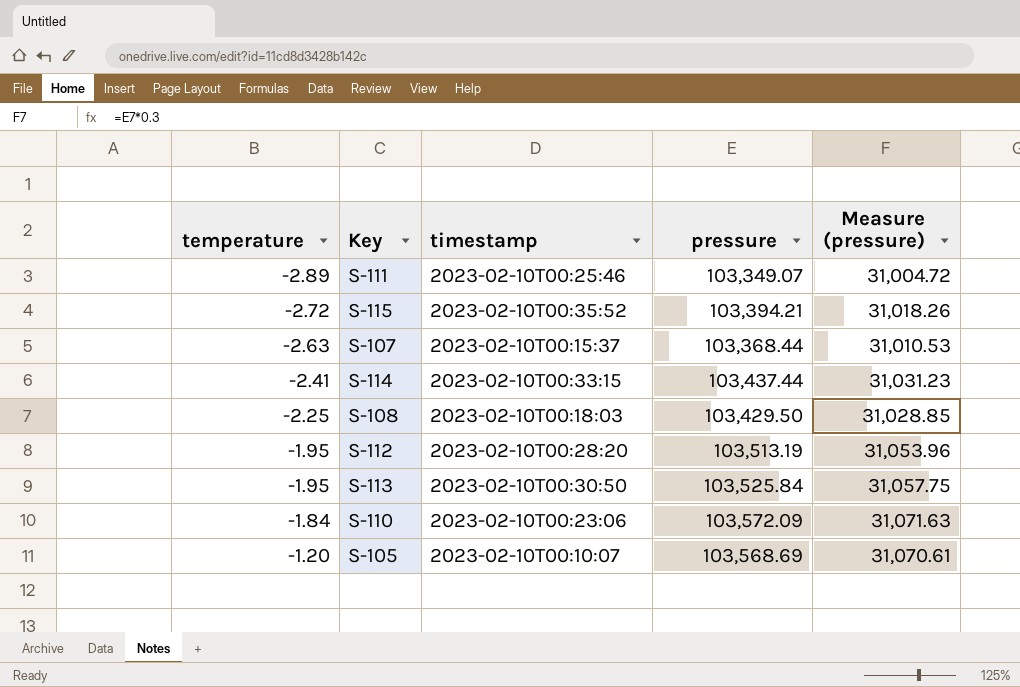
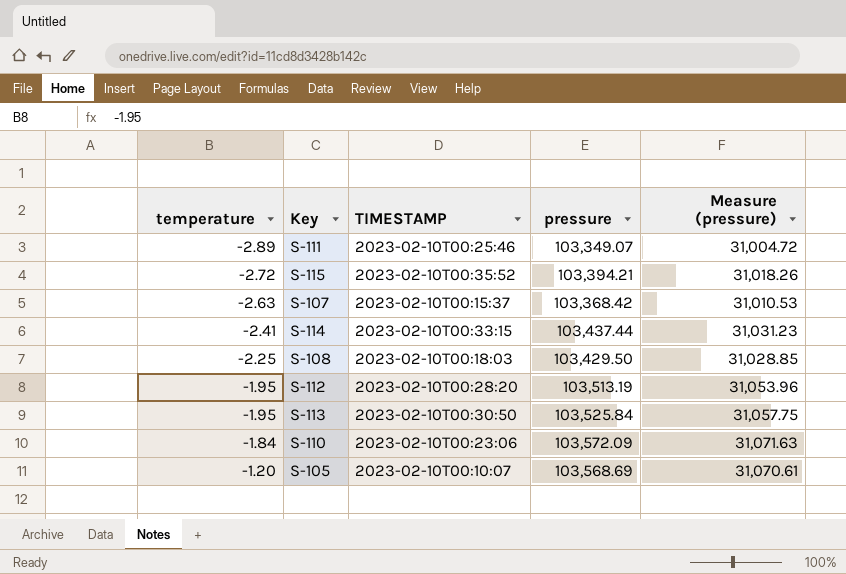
column name: timestamp -> TIMESTAMP
S-107 | pressure: 103,368.44 -> 103,368.42

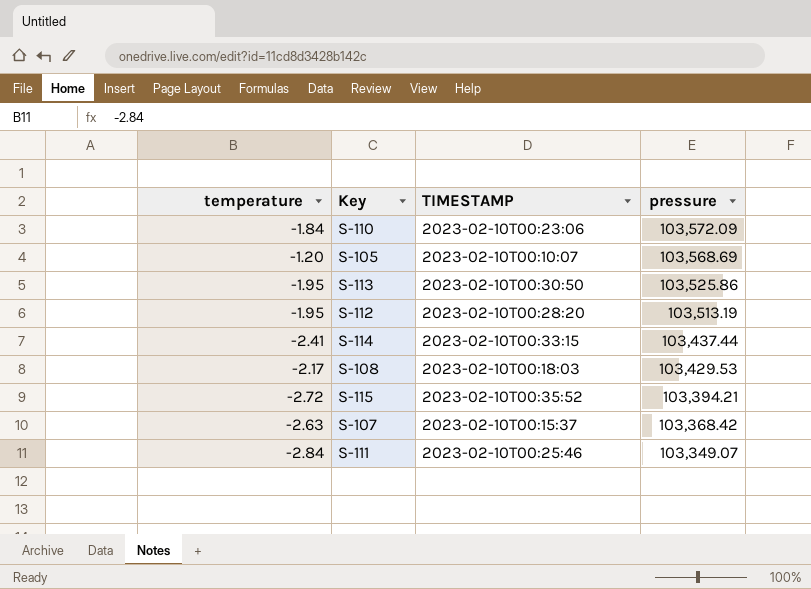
row order: temperature ascending -> pressure descending
column Measure (pressure) | formula: [pressure] * 0.3 -> none
S-113 | pressure: 103,525.84 -> 103,525.86
S-108 | temperature: -2.25 -> -2.17
S-108 | pressure: 103,429.50 -> 103,429.53
S-111 | temperature: -2.89 -> -2.84

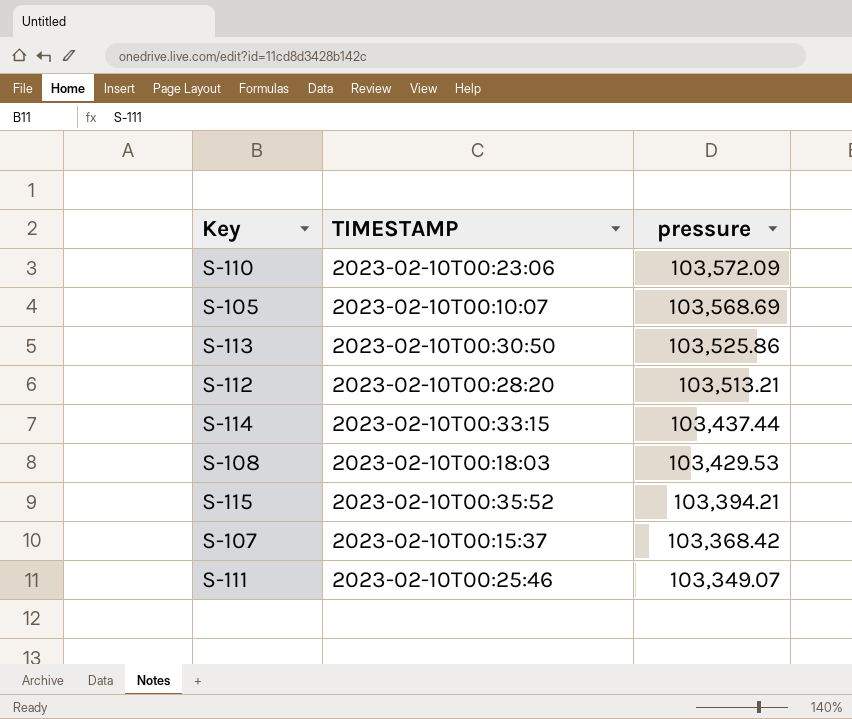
column temperature | position: 1 -> none
S-112 | pressure: 103,513.19 -> 103,513.21

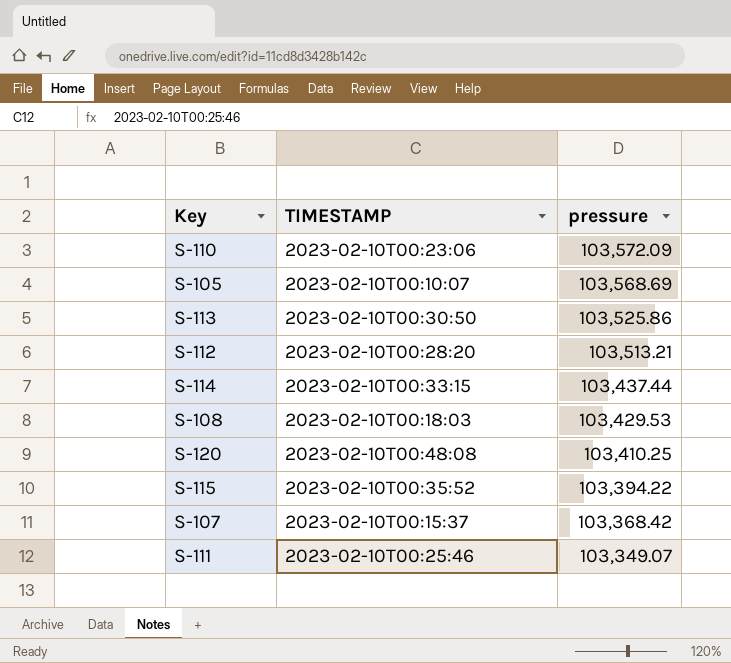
row S-120: none -> 2023-02-10T00:48:08 | 103,410.25
S-115 | pressure: 103,394.21 -> 103,394.22

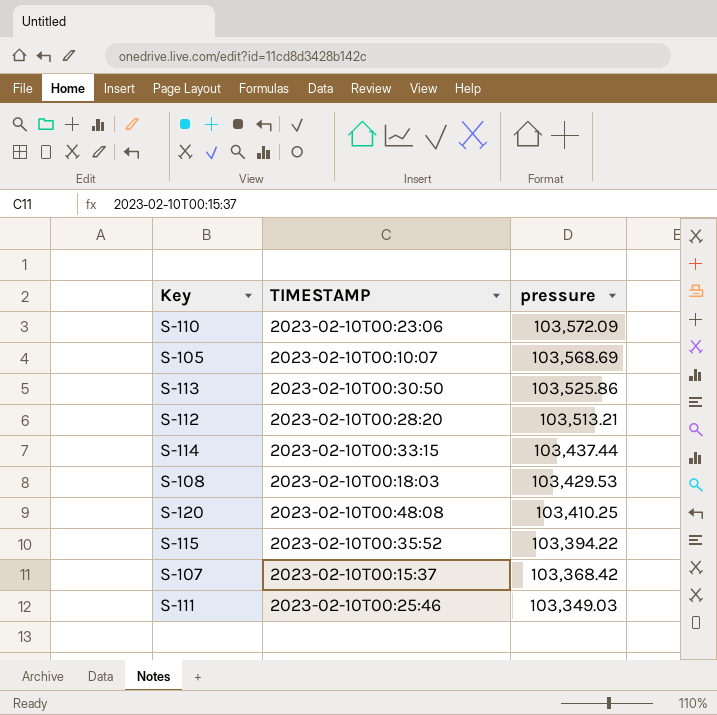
S-111 | pressure: 103,349.07 -> 103,349.03

